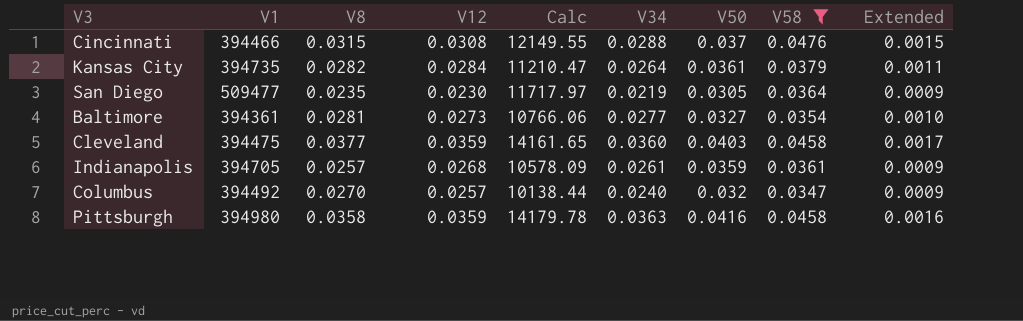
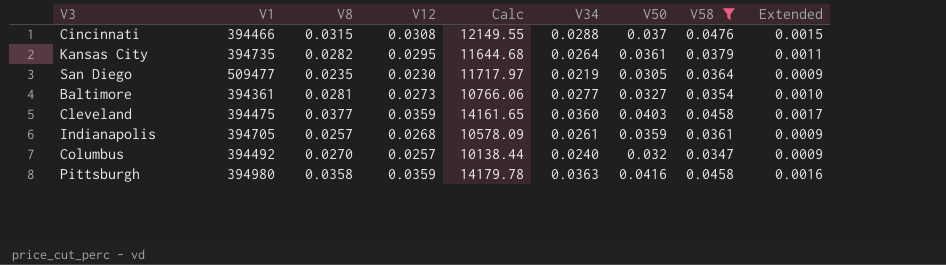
Kansas City | V12: 0.0284 -> 0.0295
Kansas City | Calc: 11210.47 -> 11644.68

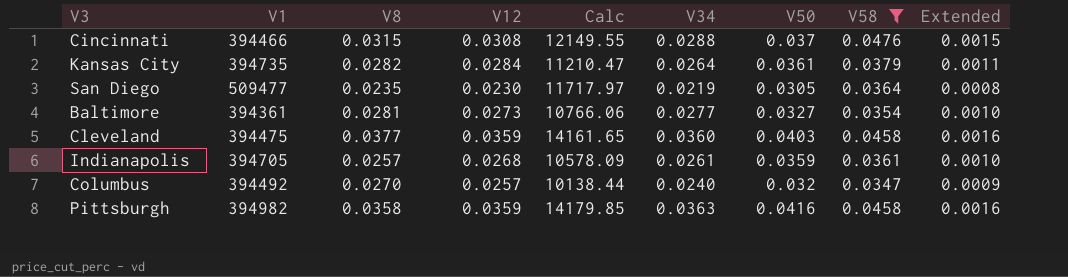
column Extended | formula: [V8] * [V58] -> [V12] * [V58]
Kansas City | V12: 0.0295 -> 0.0284
Kansas City | Calc: 11644.68 -> 11210.47
Pittsburgh | V1: 394980 -> 394982
Pittsburgh | Calc: 14179.78 -> 14179.85

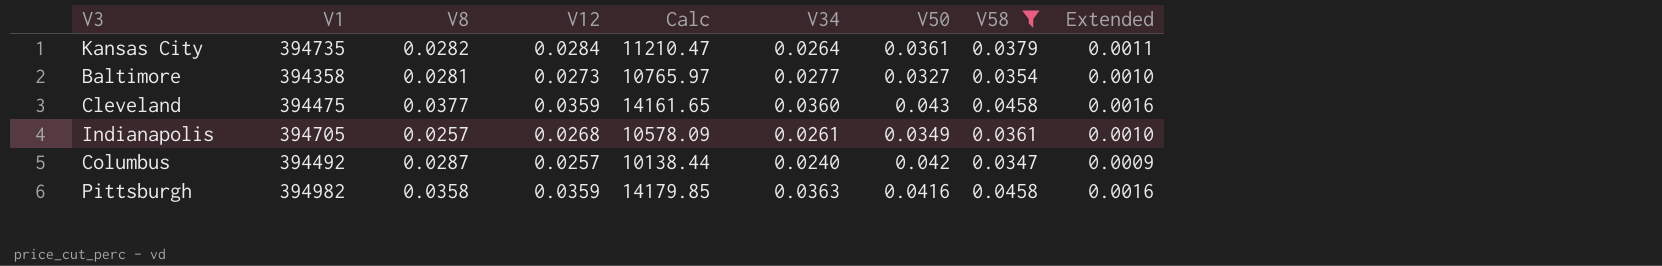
row Cincinnati: 394466 | 0.0315 | 0.0308 | 12149.55 | 0.0288 | 0.037 | 0.0476 | 0.0015 -> none
row San Diego: 509477 | 0.0235 | 0.0230 | 11717.97 | 0.0219 | 0.0305 | 0.0364 | 0.0008 -> none
Baltimore | V1: 394361 -> 394358
Baltimore | Calc: 10766.06 -> 10765.97
Cleveland | V50: 0.0403 -> 0.043
Indianapolis | V50: 0.0359 -> 0.0349
Columbus | V8: 0.0270 -> 0.0287
Columbus | V50: 0.032 -> 0.042

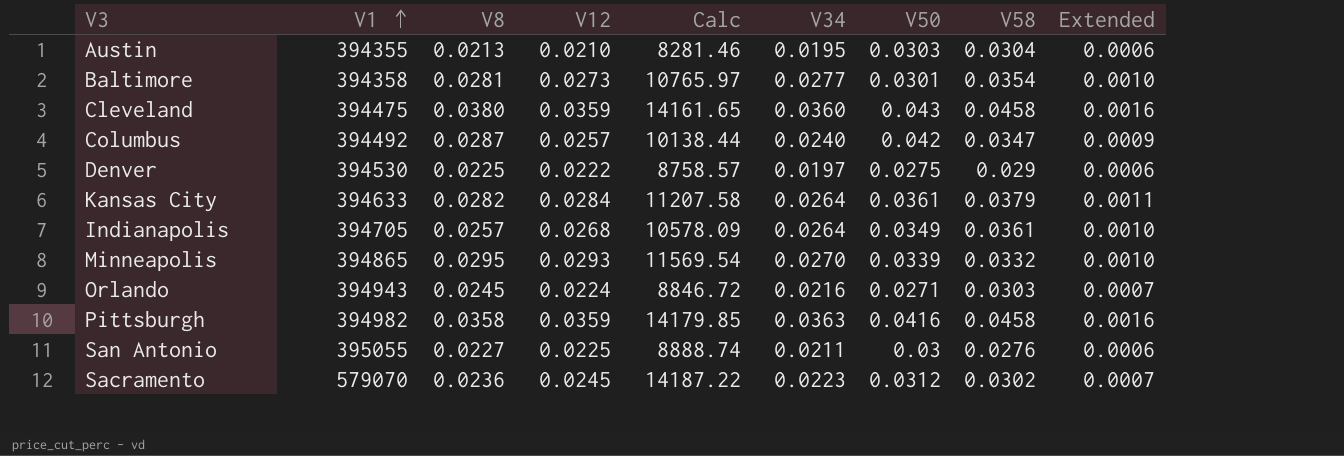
filter: V58 >= 0.0347 -> none
row order: none -> V1 ascending
Baltimore | V50: 0.0327 -> 0.0301
Cleveland | V8: 0.0377 -> 0.0380
Kansas City | V1: 394735 -> 394633
Kansas City | Calc: 11210.47 -> 11207.58
Indianapolis | V34: 0.0261 -> 0.0264

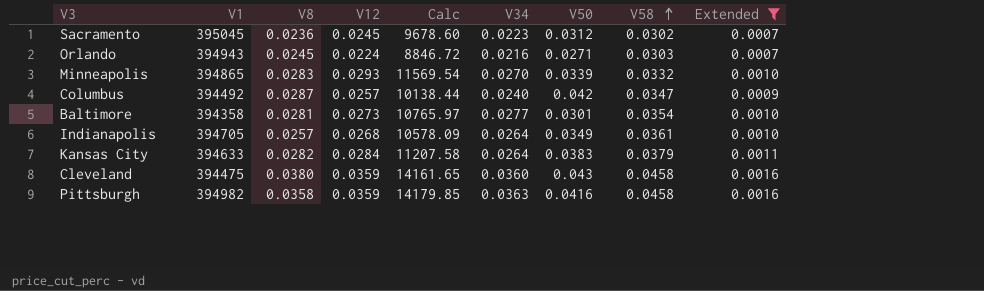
filter: none -> Extended != 0.0006
row order: V1 ascending -> V58 ascending
Sacramento | V1: 579070 -> 395045
Sacramento | Calc: 14187.22 -> 9678.60
Minneapolis | V8: 0.0295 -> 0.0283
Kansas City | V50: 0.0361 -> 0.0383

